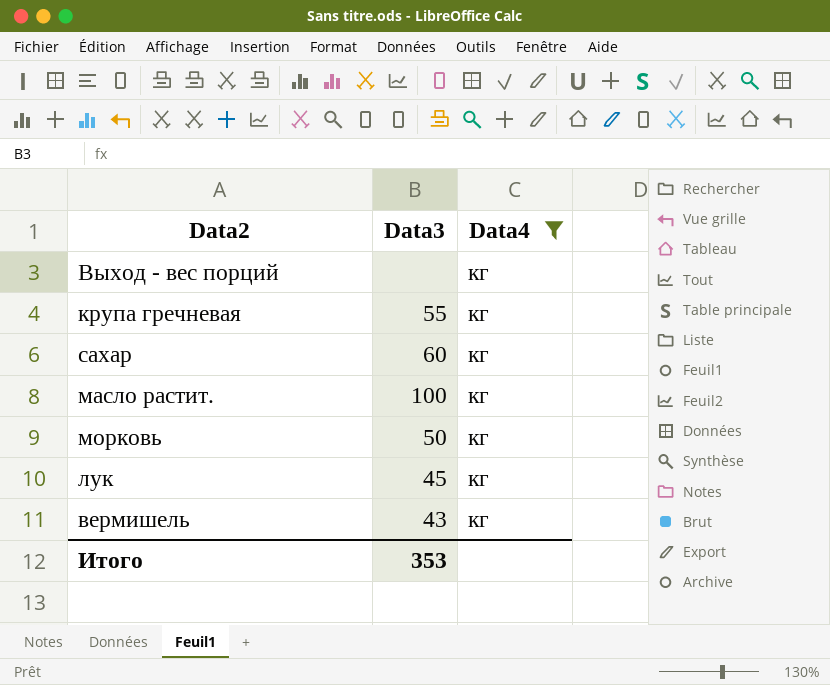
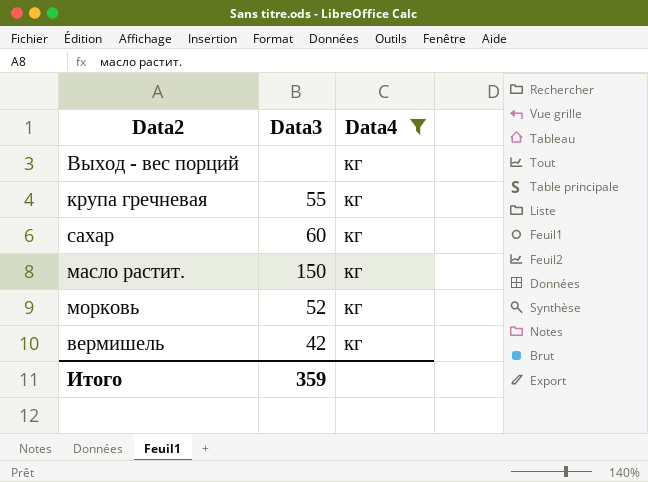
row лук: 45 | кг -> none
масло растит. | Data3: 100 -> 150
морковь | Data3: 50 -> 52
вермишель | Data3: 43 -> 42
Итого | Data3: 353 -> 359

